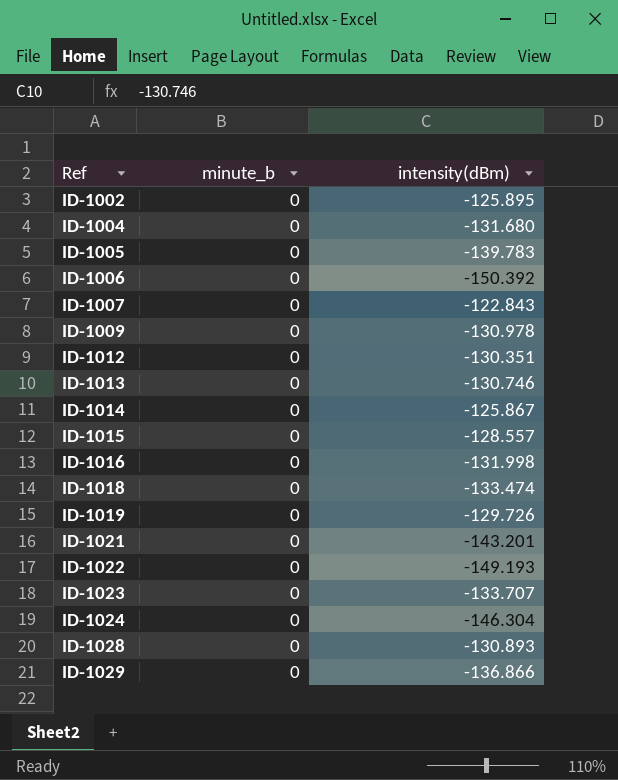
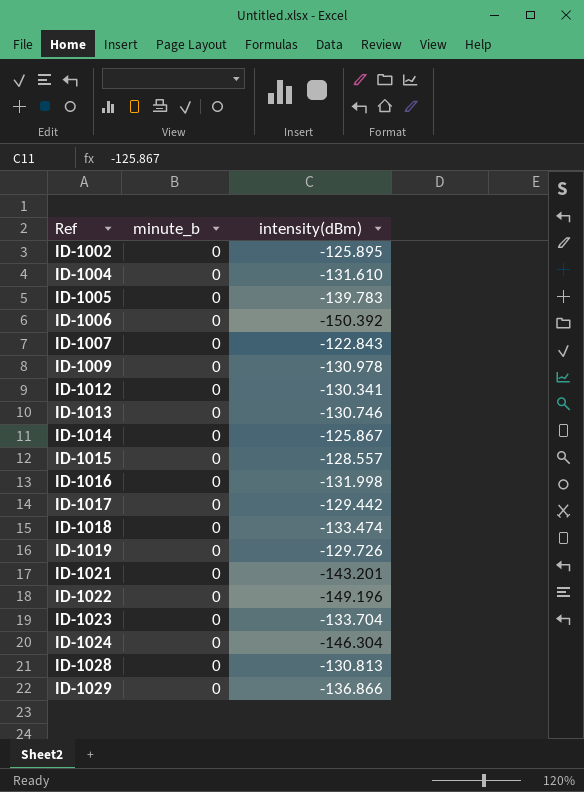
ID-1004 | intensity(dBm): -131.680 -> -131.610
ID-1012 | intensity(dBm): -130.351 -> -130.341
row ID-1017: none -> 0 | -129.442
ID-1022 | intensity(dBm): -149.193 -> -149.196
ID-1023 | intensity(dBm): -133.707 -> -133.704
ID-1028 | intensity(dBm): -130.893 -> -130.813

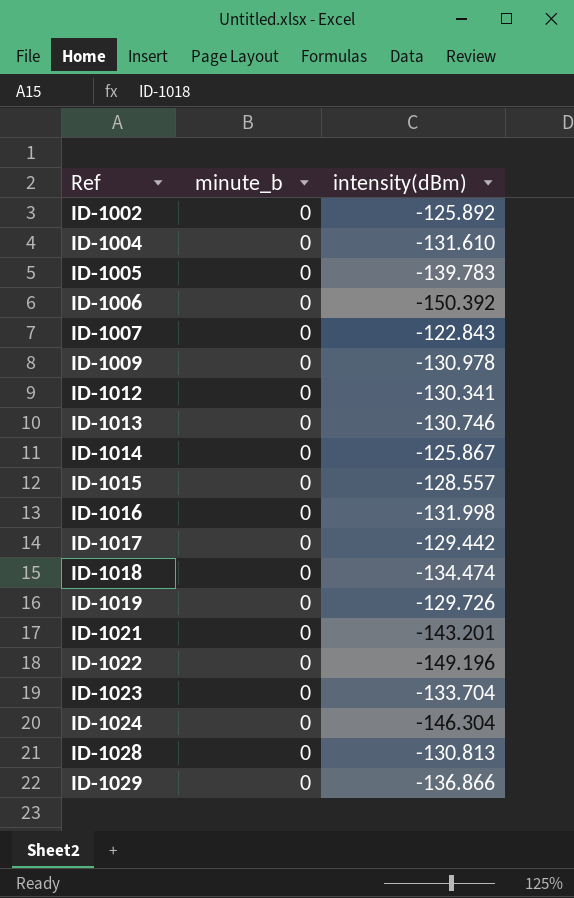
ID-1002 | intensity(dBm): -125.895 -> -125.892
ID-1018 | intensity(dBm): -133.474 -> -134.474

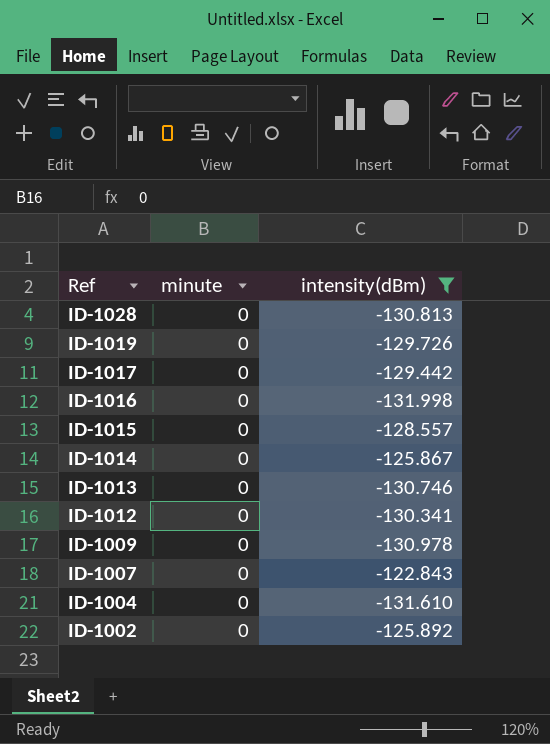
filter: none -> intensity(dBm) >= -131.998
row order: Ref ascending -> Ref descending
column name: minute_b -> minute

